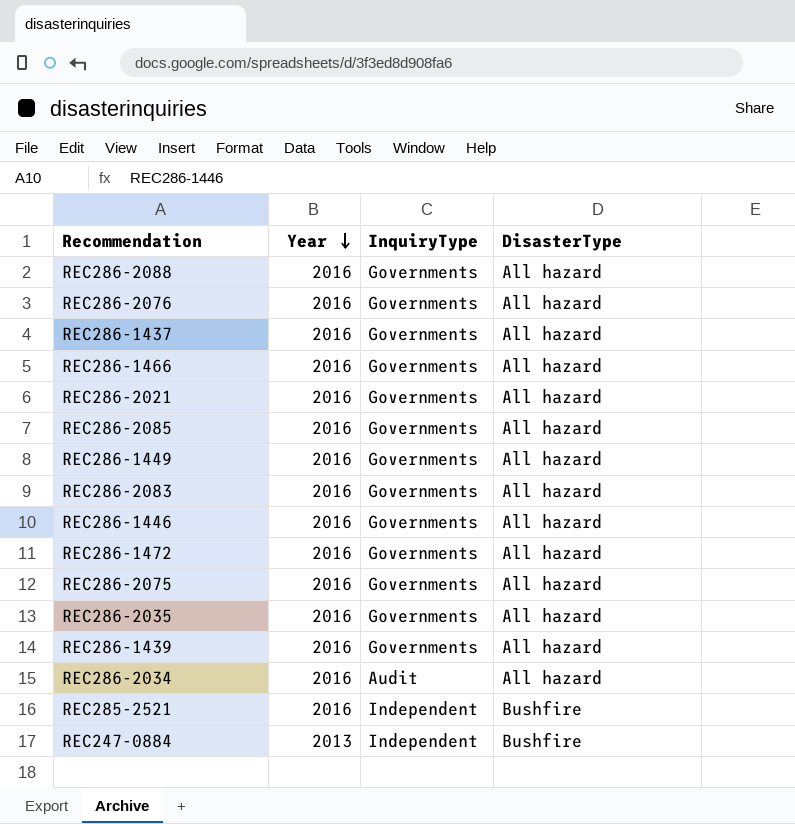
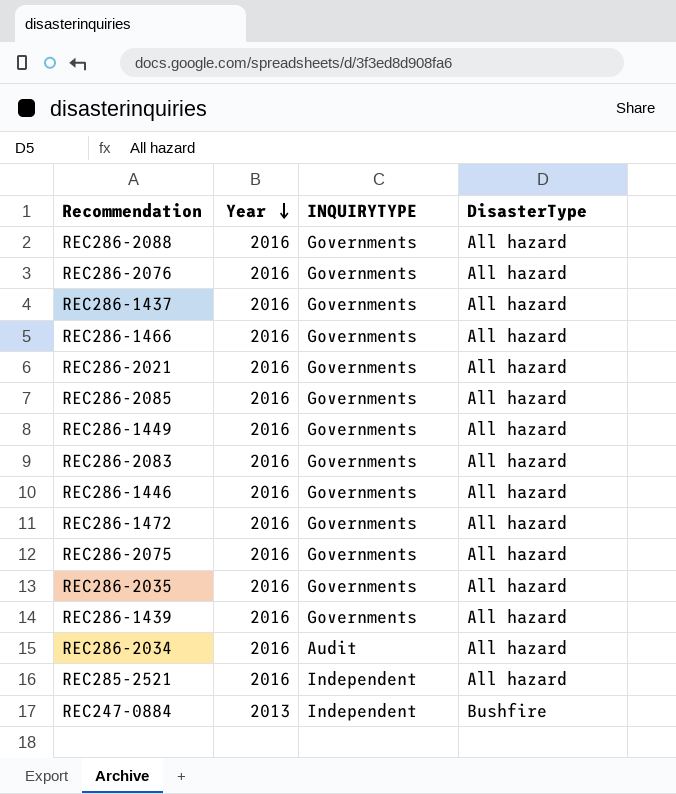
column name: InquiryType -> INQUIRYTYPE
REC285-2521 | DisasterType: Bushfire -> All hazard

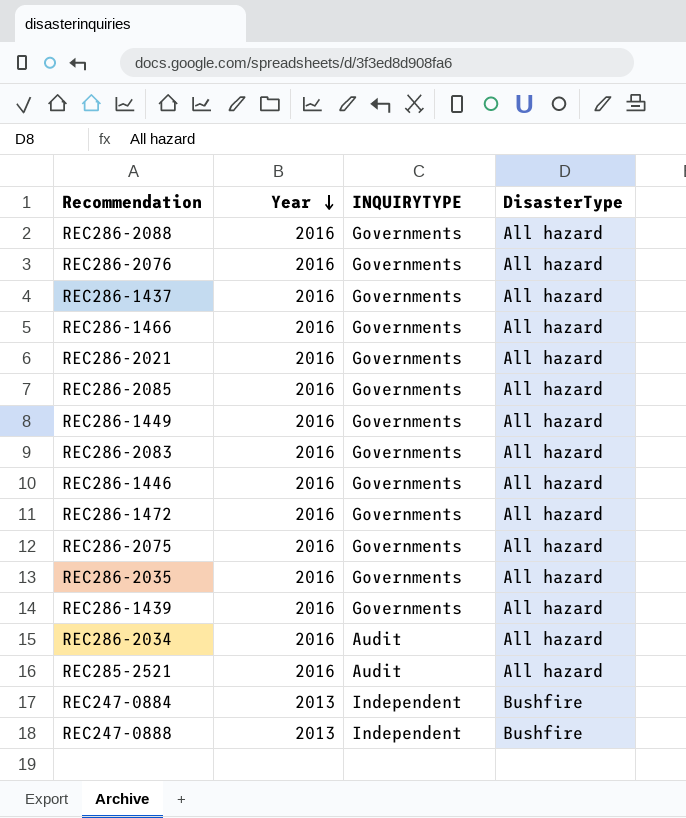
REC285-2521 | INQUIRYTYPE: Independent -> Audit
row REC247-0888: none -> 2013 | Independent | Bushfire

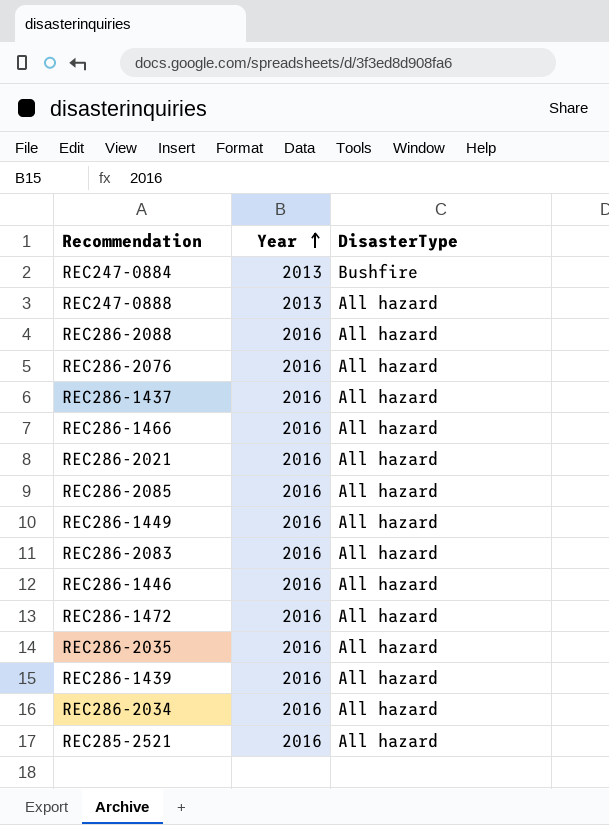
row order: Year descending -> Year ascending
column INQUIRYTYPE | position: 3 -> none
row REC286-2075: 2016 | Governments | All hazard -> none
REC247-0888 | DisasterType: Bushfire -> All hazard

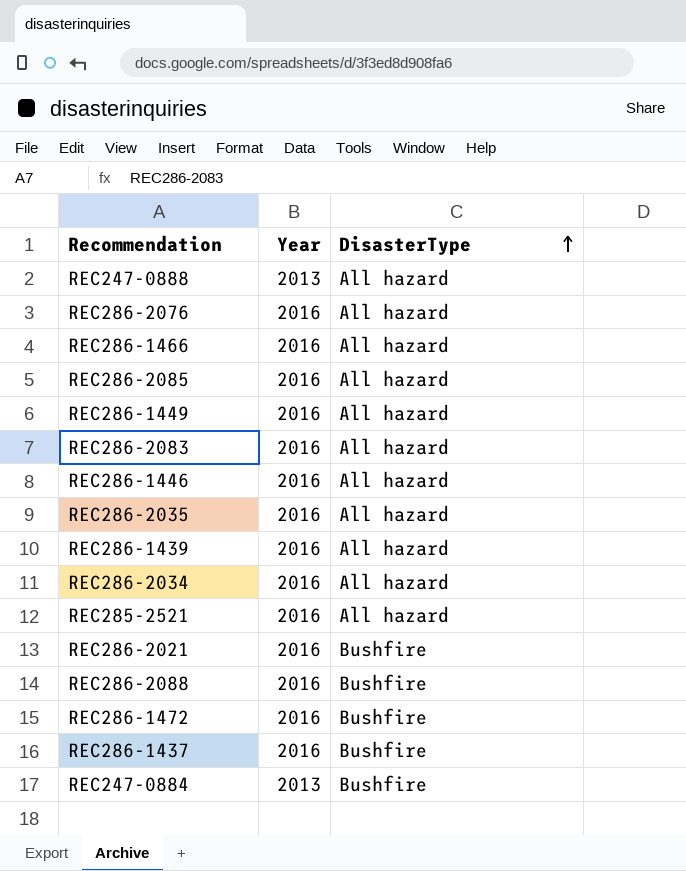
row order: Year ascending -> DisasterType ascending
REC286-2021 | DisasterType: All hazard -> Bushfire
REC286-2088 | DisasterType: All hazard -> Bushfire
REC286-1472 | DisasterType: All hazard -> Bushfire
REC286-1437 | DisasterType: All hazard -> Bushfire

